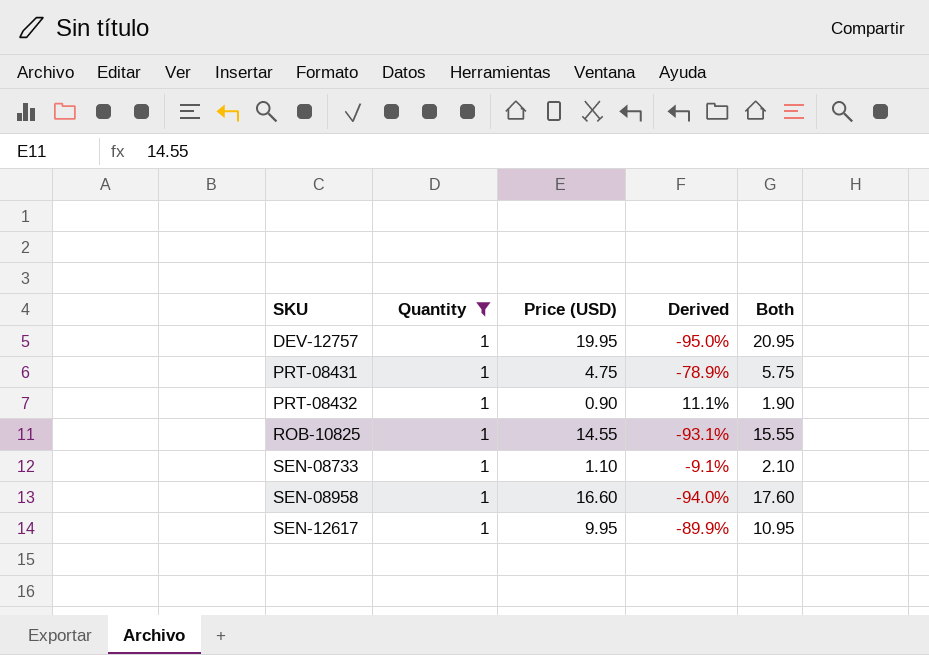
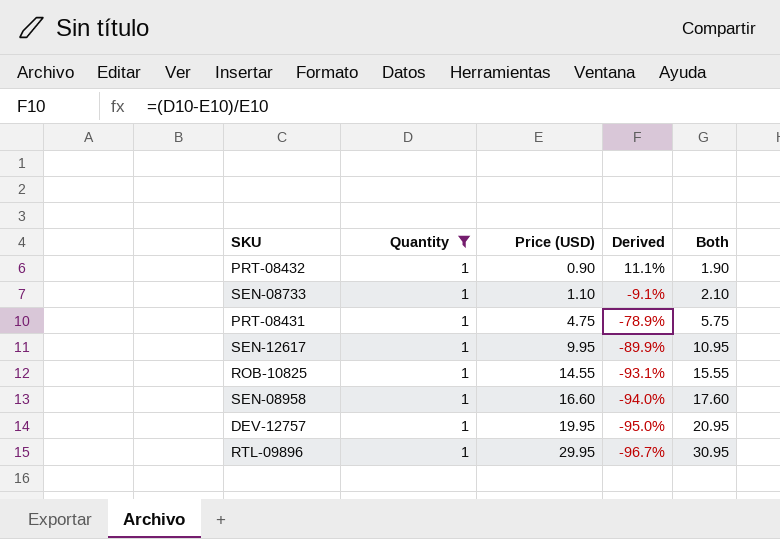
row order: SKU ascending -> Price (USD) ascending
row RTL-09896: none -> 1 | 29.95 | -96.7% | 30.95

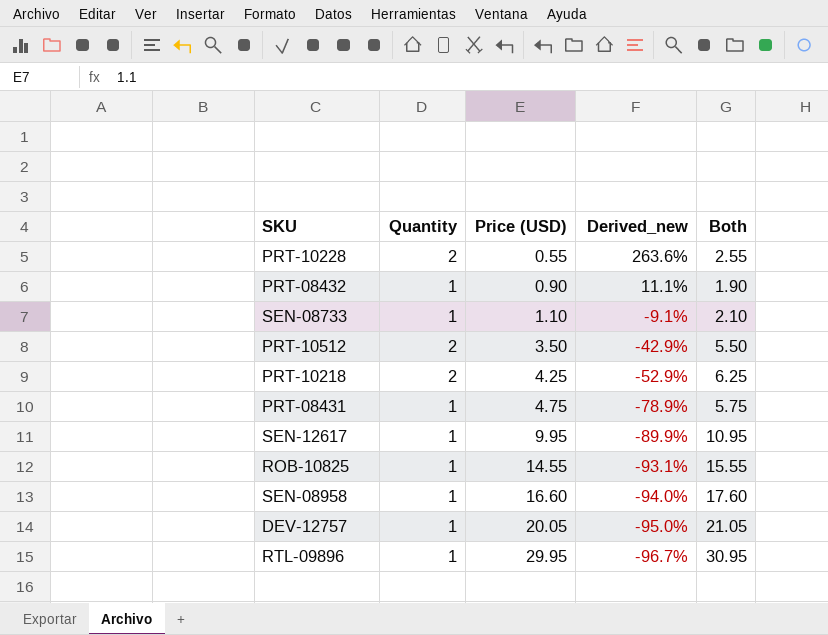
filter: Quantity = 1 -> none
column name: Derived -> Derived_new
DEV-12757 | Price (USD): 19.95 -> 20.05
DEV-12757 | Both: 20.95 -> 21.05

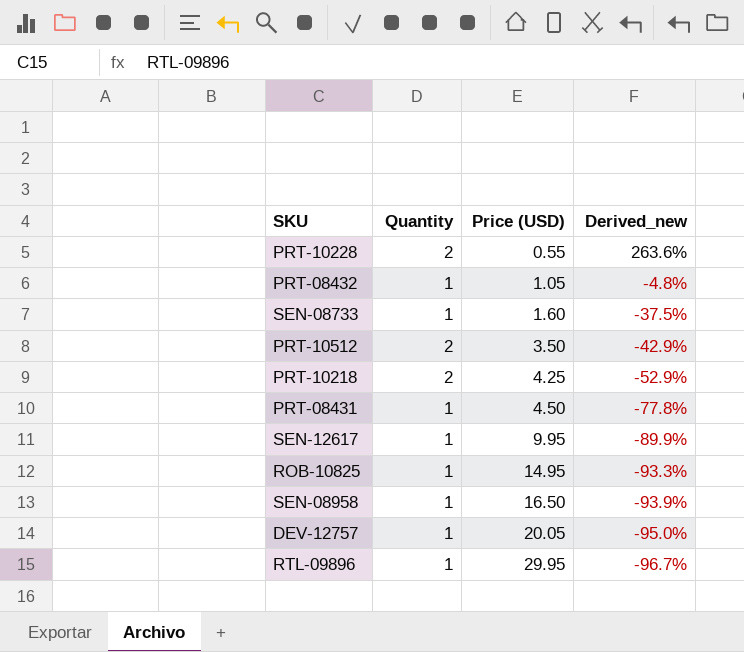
column Both | formula: [Quantity] + [Price (USD)] -> none
PRT-08432 | Price (USD): 0.90 -> 1.05
PRT-08432 | Derived_new: 11.1% -> -4.8%
SEN-08733 | Price (USD): 1.10 -> 1.60
SEN-08733 | Derived_new: -9.1% -> -37.5%
PRT-08431 | Price (USD): 4.75 -> 4.50
PRT-08431 | Derived_new: -78.9% -> -77.8%
ROB-10825 | Price (USD): 14.55 -> 14.95
ROB-10825 | Derived_new: -93.1% -> -93.3%
SEN-08958 | Price (USD): 16.60 -> 16.50
SEN-08958 | Derived_new: -94.0% -> -93.9%

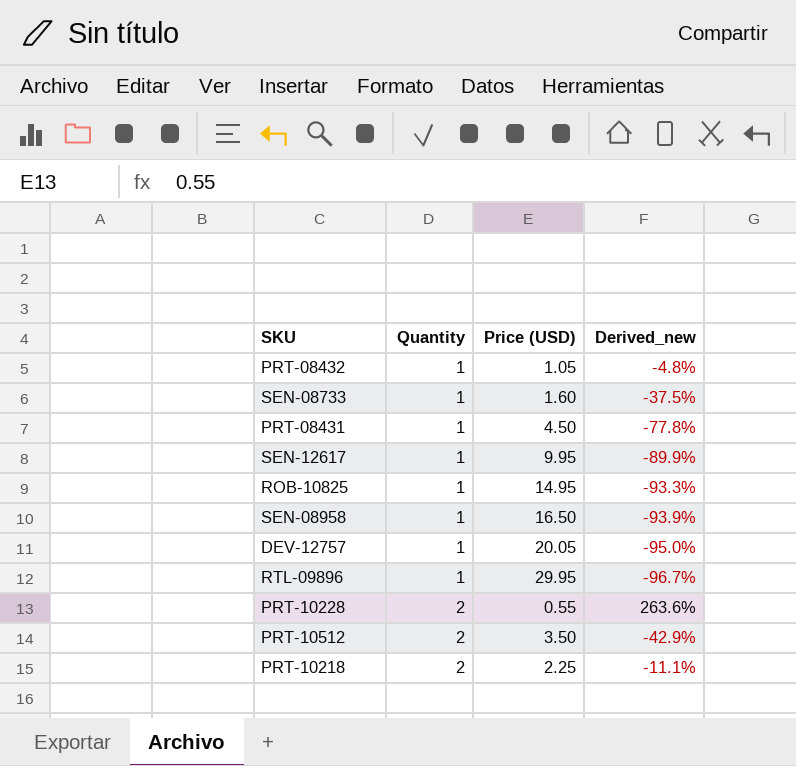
row order: Price (USD) ascending -> Quantity ascending
PRT-10218 | Price (USD): 4.25 -> 2.25
PRT-10218 | Derived_new: -52.9% -> -11.1%

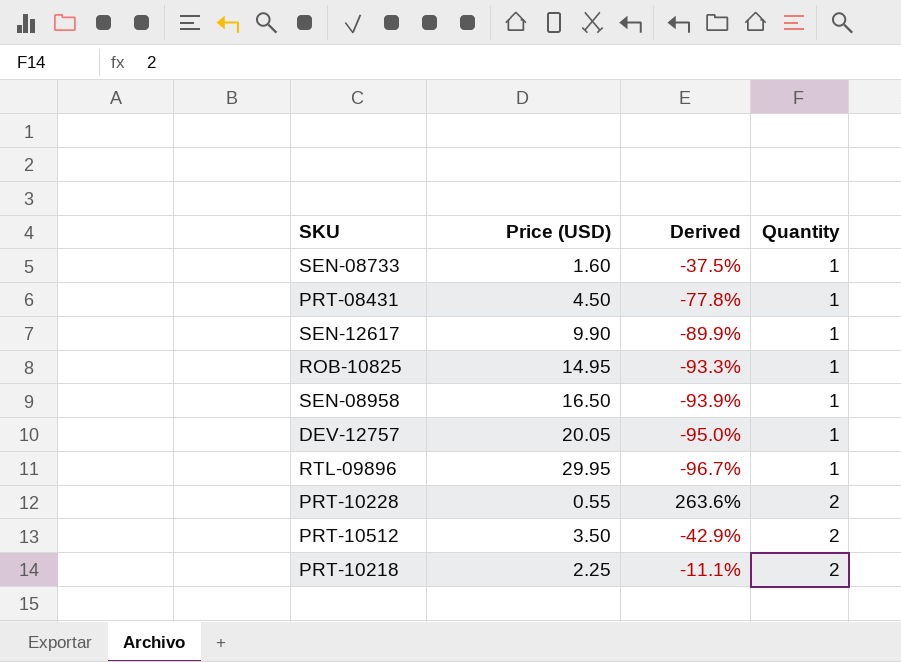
column name: Derived_new -> Derived
column Quantity | position: 2 -> 4
row PRT-08432: 1 | 1.05 | -4.8% -> none
SEN-12617 | Price (USD): 9.95 -> 9.90

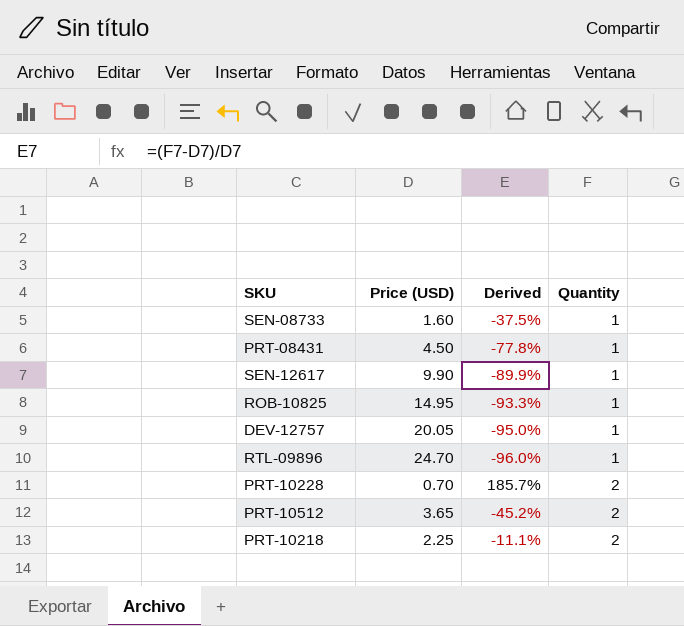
row SEN-08958: 16.50 | -93.9% | 1 -> none
RTL-09896 | Price (USD): 29.95 -> 24.70
RTL-09896 | Derived: -96.7% -> -96.0%
PRT-10228 | Price (USD): 0.55 -> 0.70
PRT-10228 | Derived: 263.6% -> 185.7%
PRT-10512 | Price (USD): 3.50 -> 3.65
PRT-10512 | Derived: -42.9% -> -45.2%

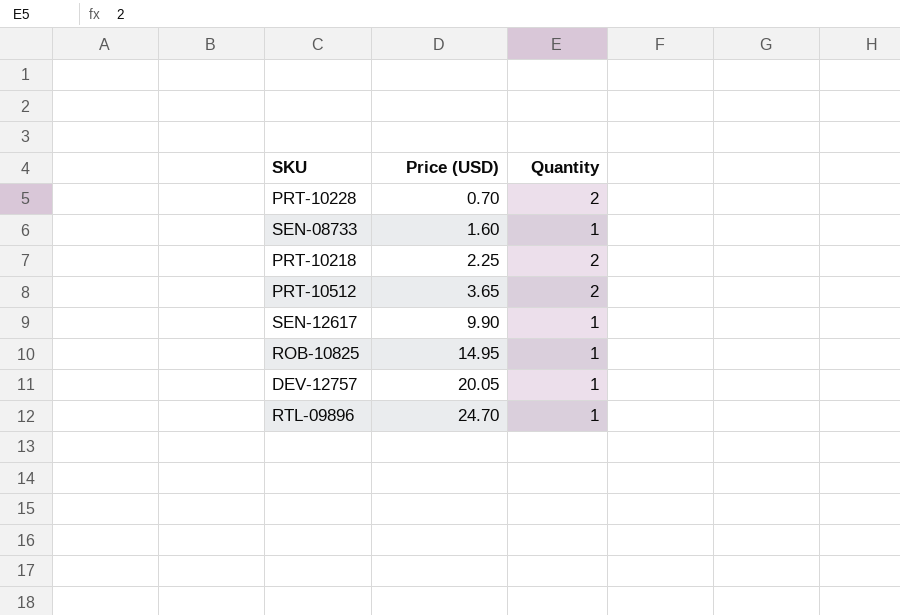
row order: Quantity ascending -> Price (USD) ascending
column Derived | formula: ([Quantity] - [Price (USD)]) / [Price (USD)] -> none
row PRT-08431: 4.50 | -77.8% | 1 -> none

